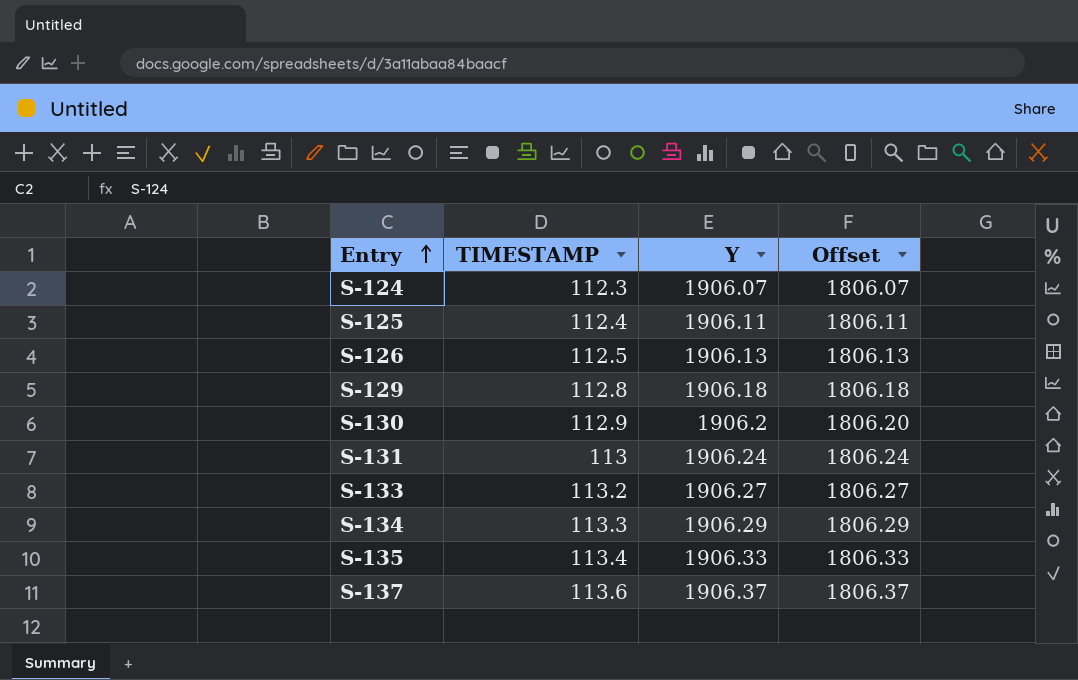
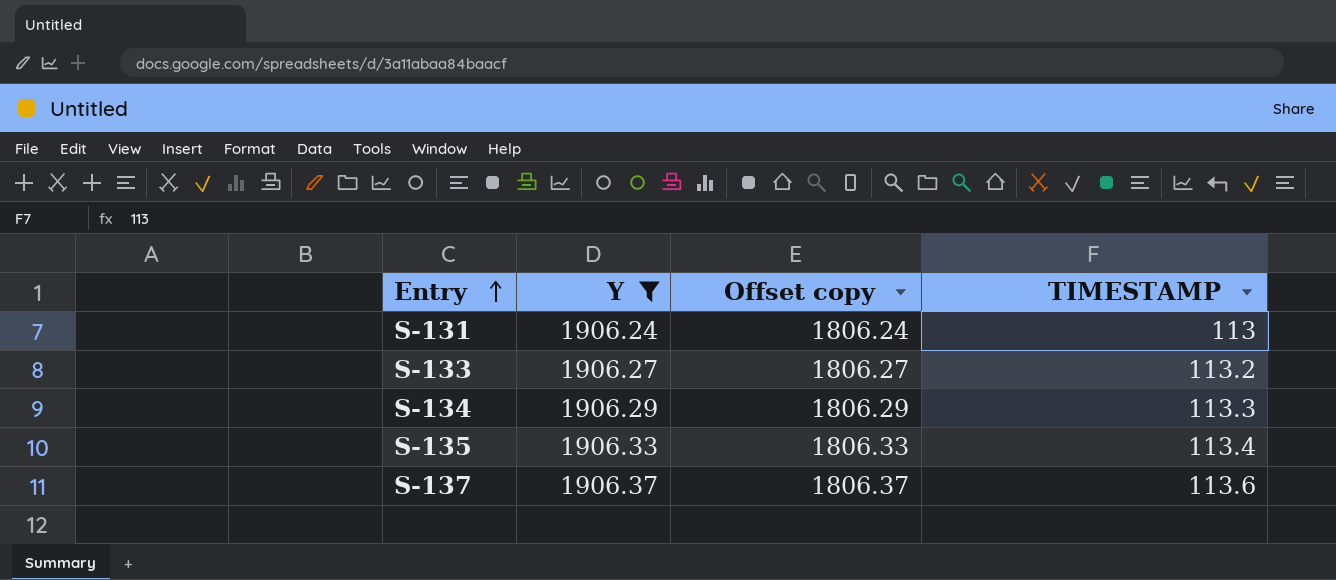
filter: none -> Y >= 1906.24
column name: Offset -> Offset copy
column TIMESTAMP | position: 2 -> 4

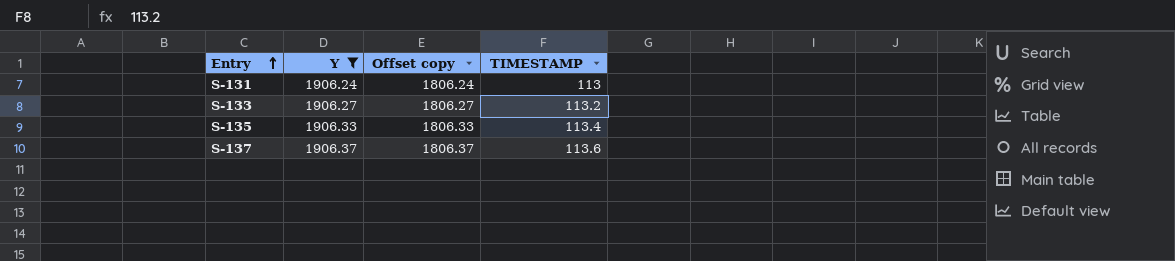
row S-134: 1906.29 | 1806.29 | 113.3 -> none

